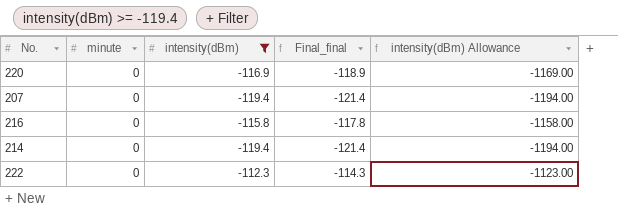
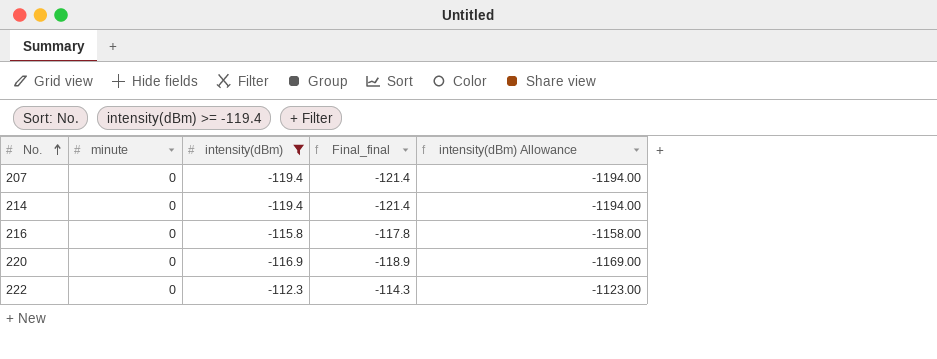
row order: none -> No. ascending

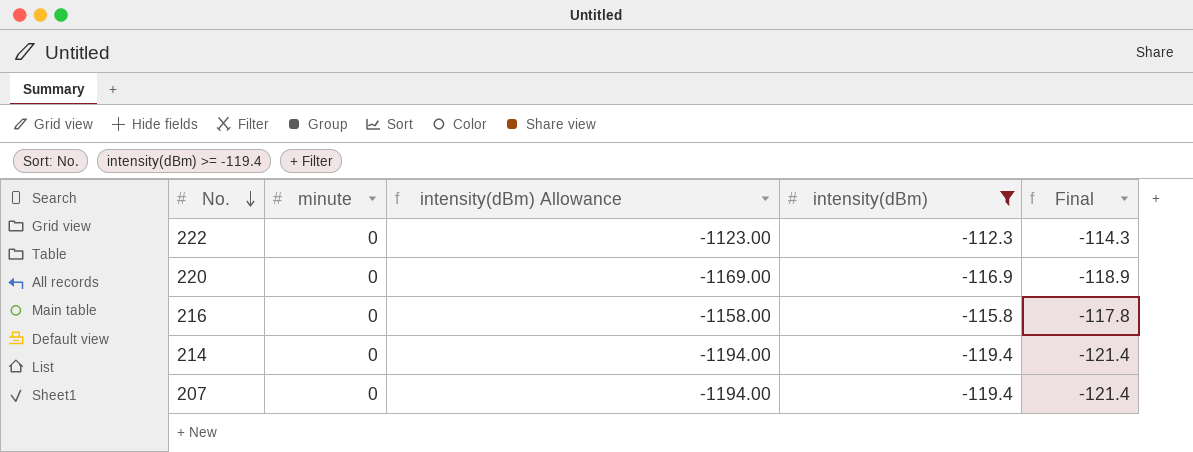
row order: No. ascending -> No. descending
column intensity(dBm) Allowance | position: 5 -> 3
column name: Final_final -> Final

